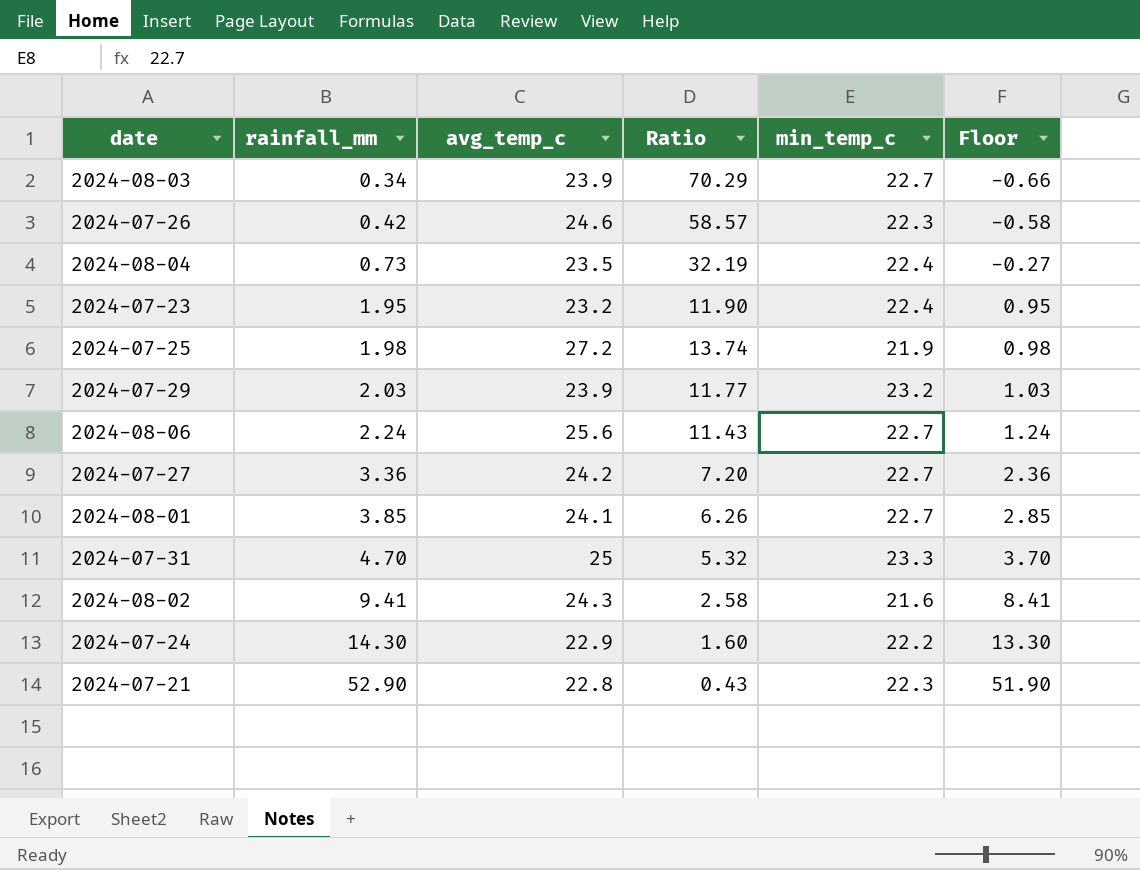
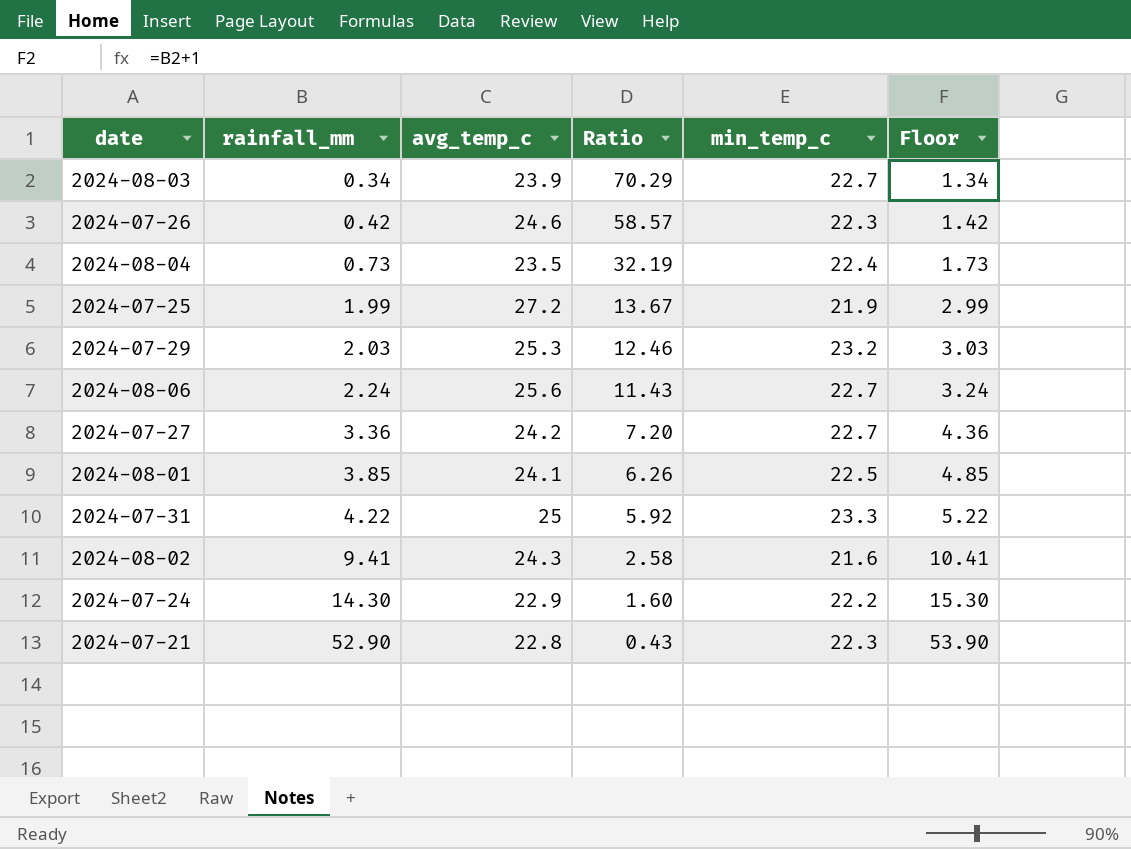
column Floor | formula: [rainfall_mm] - 1 -> [rainfall_mm] + 1
row 2024-07-23: 1.95 | 23.2 | 11.90 | 22.4 | 0.95 -> none
2024-07-25 | rainfall_mm: 1.98 -> 1.99
2024-07-25 | Ratio: 13.74 -> 13.67
2024-07-29 | avg_temp_c: 23.9 -> 25.3
2024-07-29 | Ratio: 11.77 -> 12.46
2024-08-01 | min_temp_c: 22.7 -> 22.5
2024-07-31 | rainfall_mm: 4.70 -> 4.22
2024-07-31 | Ratio: 5.32 -> 5.92

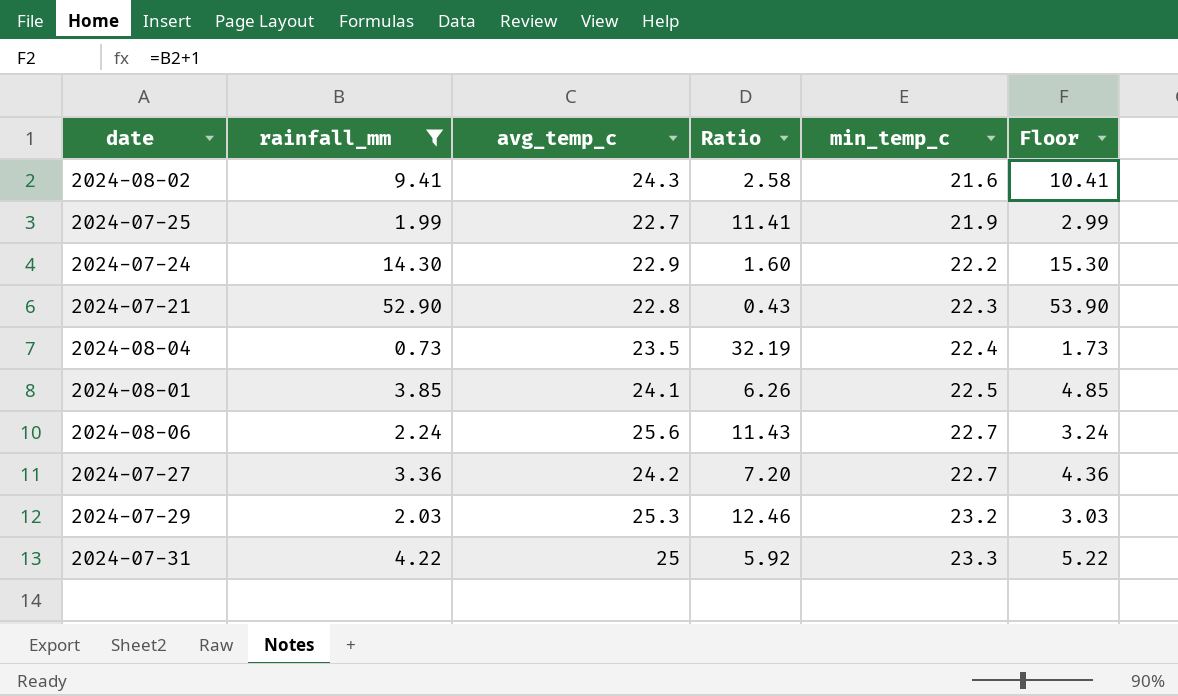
filter: none -> rainfall_mm >= 0.73
row order: rainfall_mm ascending -> min_temp_c ascending
2024-07-25 | avg_temp_c: 27.2 -> 22.7
2024-07-25 | Ratio: 13.67 -> 11.41

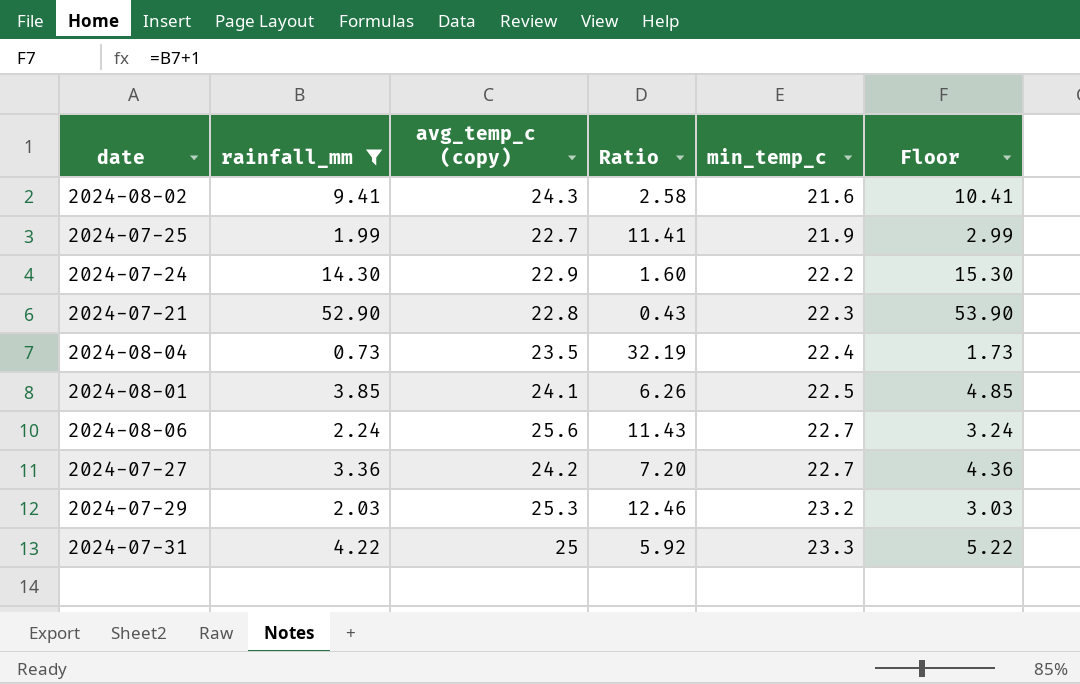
column name: avg_temp_c -> avg_temp_c (copy)

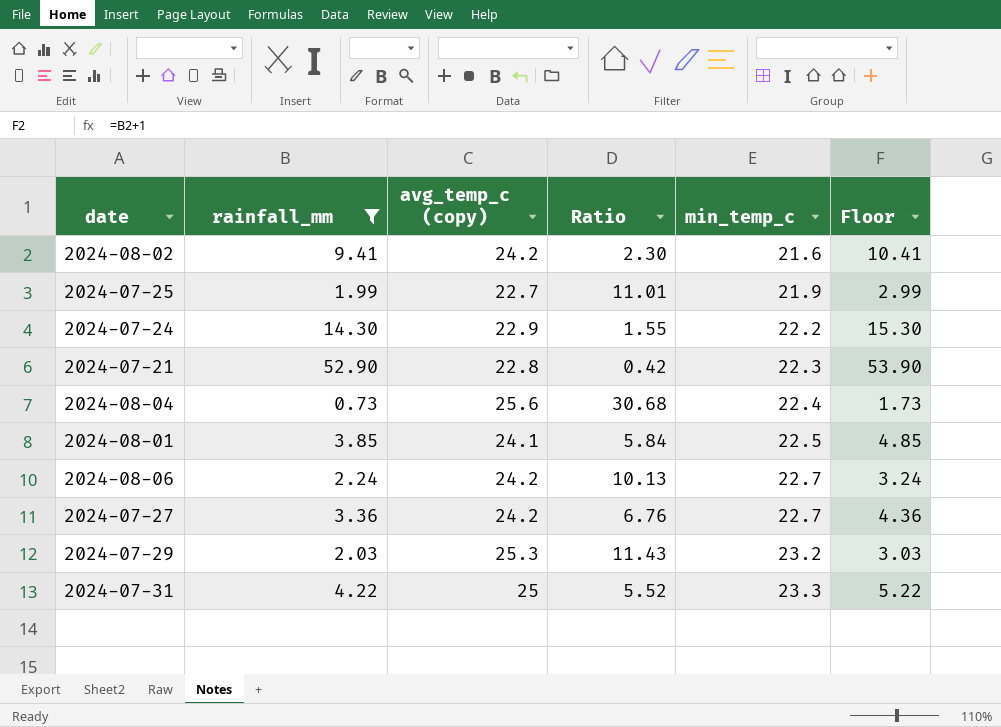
column Ratio | formula: [avg_temp_c (copy)] / [rainfall_mm] -> [min_temp_c] / [rainfall_mm]
2024-08-02 | avg_temp_c (copy): 24.3 -> 24.2
2024-08-04 | avg_temp_c (copy): 23.5 -> 25.6
2024-08-06 | avg_temp_c (copy): 25.6 -> 24.2

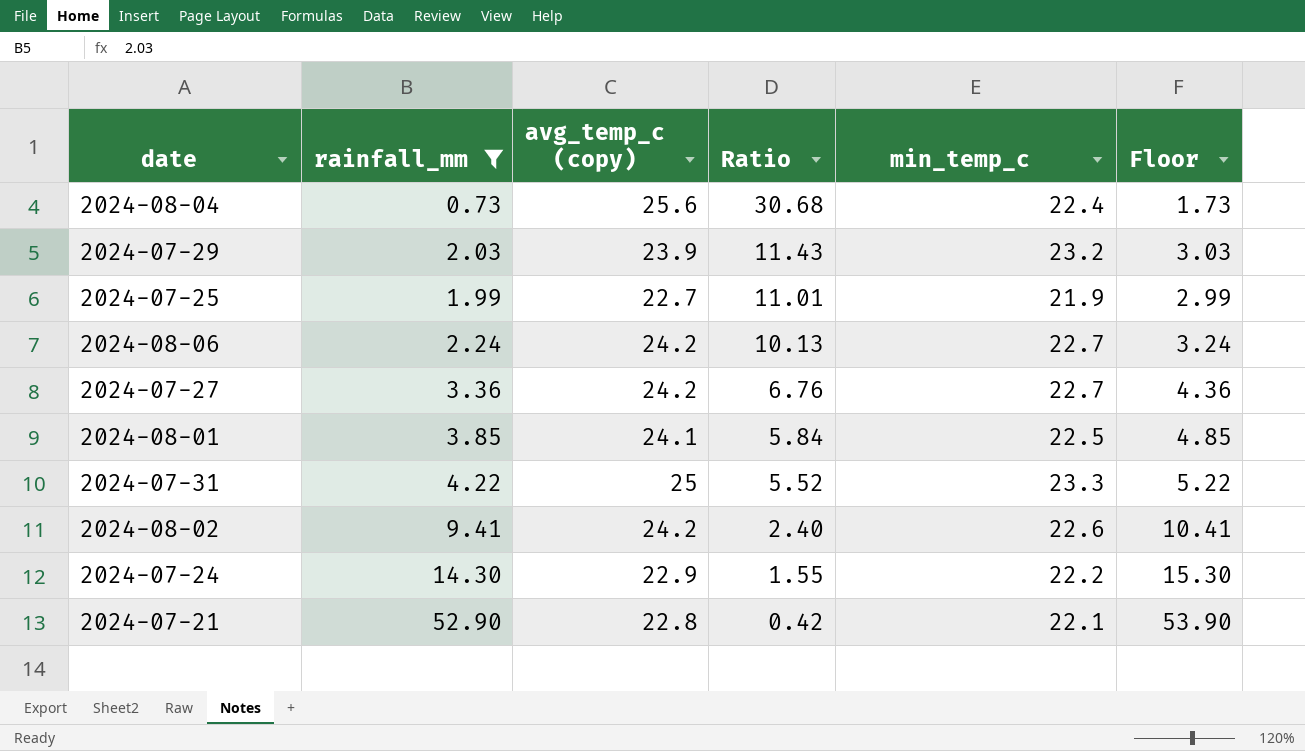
row order: min_temp_c ascending -> Ratio descending
2024-07-29 | avg_temp_c (copy): 25.3 -> 23.9
2024-08-02 | Ratio: 2.30 -> 2.40
2024-08-02 | min_temp_c: 21.6 -> 22.6
2024-07-21 | min_temp_c: 22.3 -> 22.1

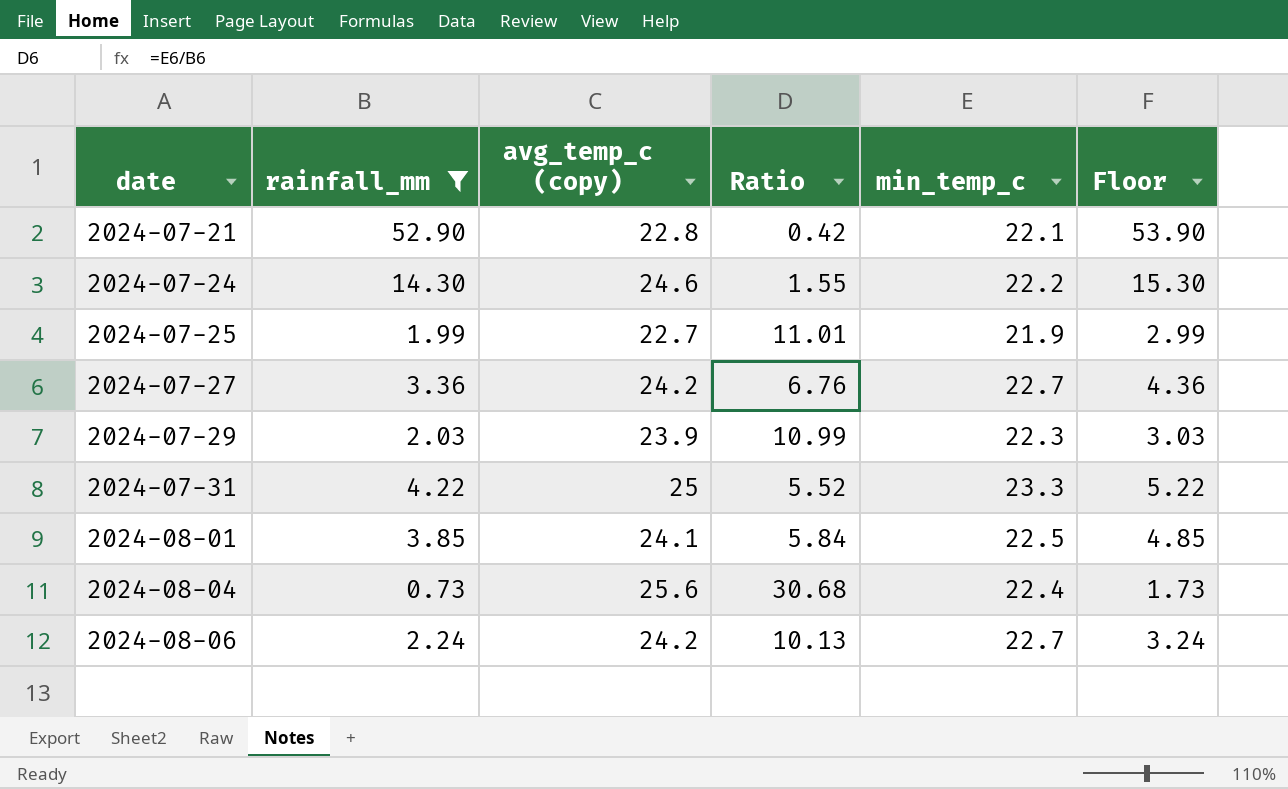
row order: Ratio descending -> date ascending
row 2024-08-02: 9.41 | 24.2 | 2.40 | 22.6 | 10.41 -> none
2024-07-24 | avg_temp_c (copy): 22.9 -> 24.6
2024-07-29 | Ratio: 11.43 -> 10.99
2024-07-29 | min_temp_c: 23.2 -> 22.3

